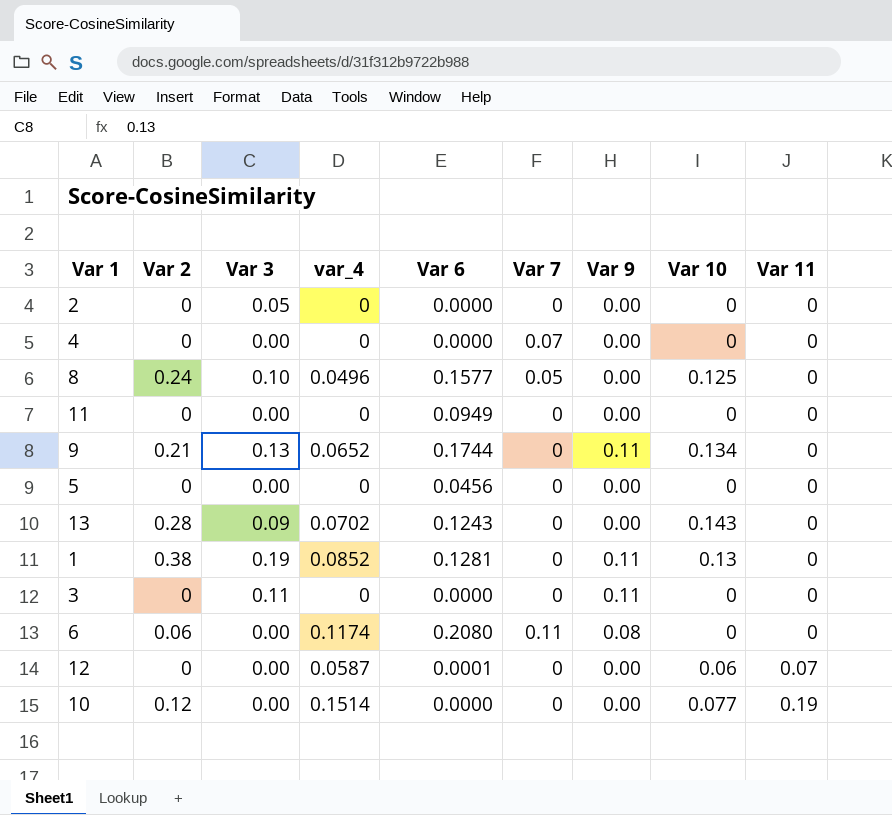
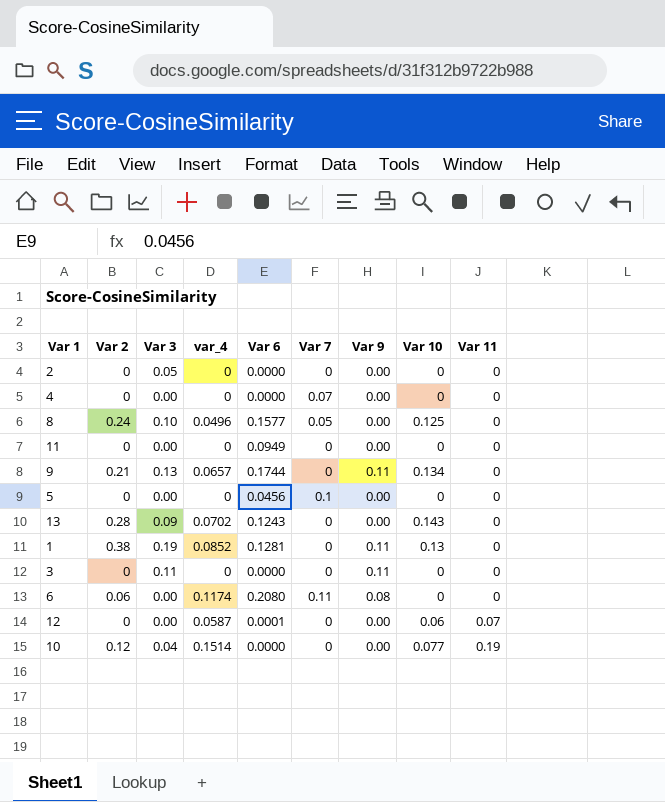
9 | var_4: 0.0652 -> 0.0657
5 | Var 7: 0 -> 0.1
10 | Var 3: 0.00 -> 0.04

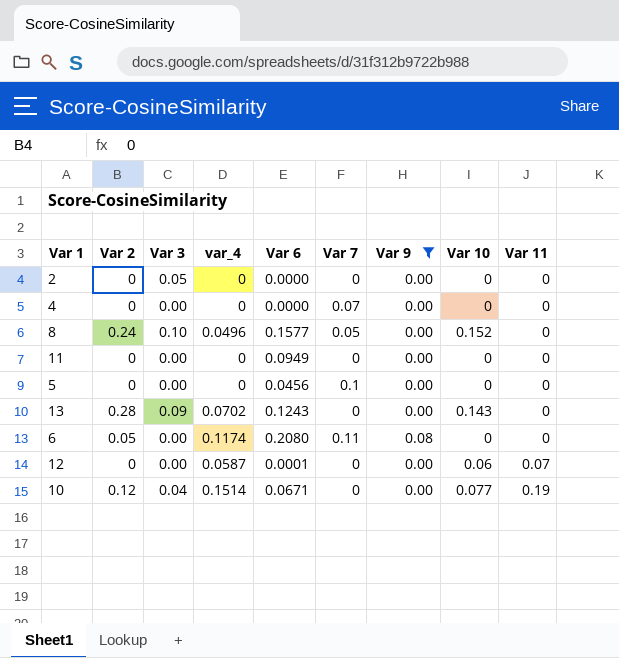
filter: none -> Var 9 != 0.11
8 | Var 10: 0.125 -> 0.152
6 | Var 2: 0.06 -> 0.05
10 | Var 6: 0.0000 -> 0.0671

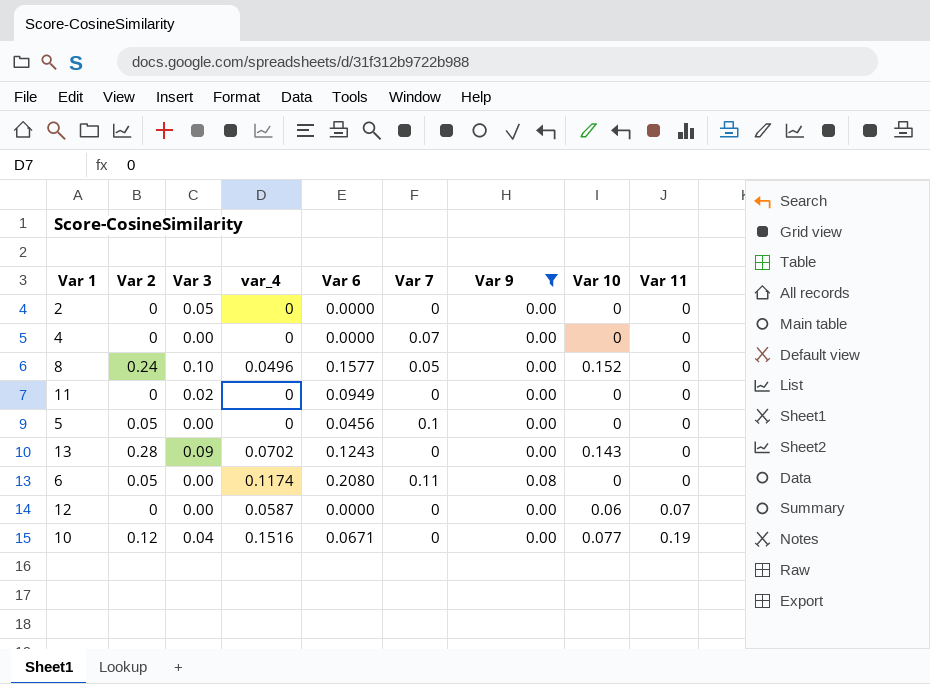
11 | Var 3: 0.00 -> 0.02
5 | Var 2: 0 -> 0.05
12 | Var 6: 0.0001 -> 0.0000
10 | var_4: 0.1514 -> 0.1516

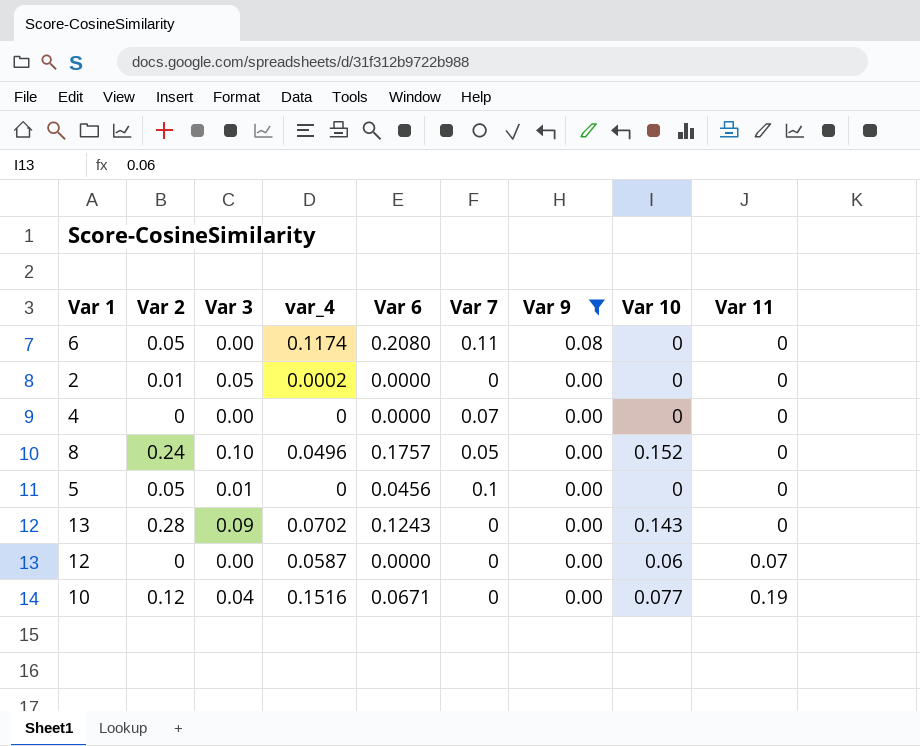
row order: Var 11 ascending -> Var 9 descending
row 11: 0 | 0.02 | 0 | 0.0949 | 0 | 0.00 | 0 | 0 -> none
2 | Var 2: 0 -> 0.01
2 | var_4: 0 -> 0.0002
8 | Var 6: 0.1577 -> 0.1757
5 | Var 3: 0.00 -> 0.01

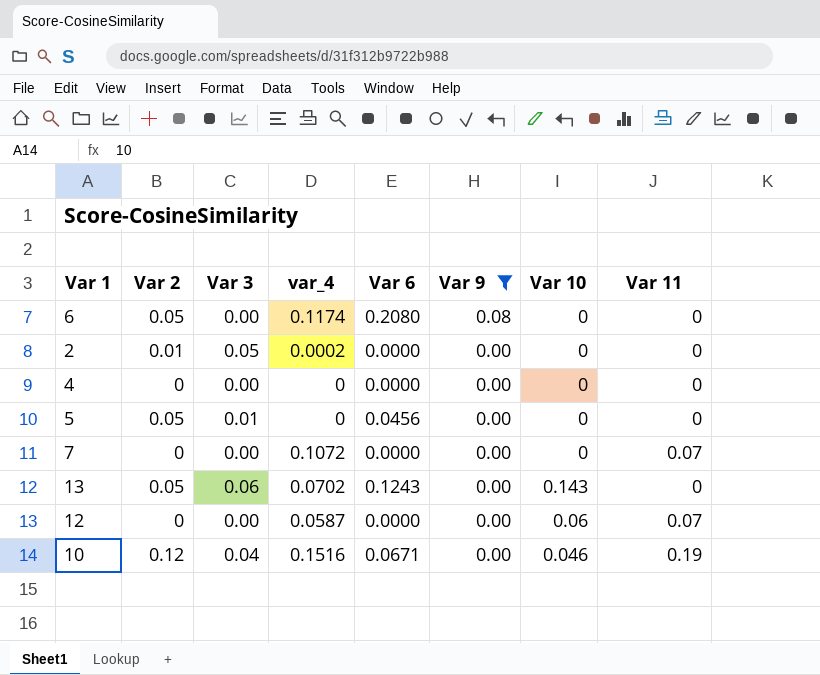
column Var 7 | position: 6 -> none
row 8: 0.24 | 0.10 | 0.0496 | 0.1757 | 0.05 | 0.00 | 0.152 | 0 -> none
row 7: none -> 0 | 0.00 | 0.1072 | 0.0000 | 0.00 | 0 | 0.07
13 | Var 2: 0.28 -> 0.05
13 | Var 3: 0.09 -> 0.06
10 | Var 10: 0.077 -> 0.046

